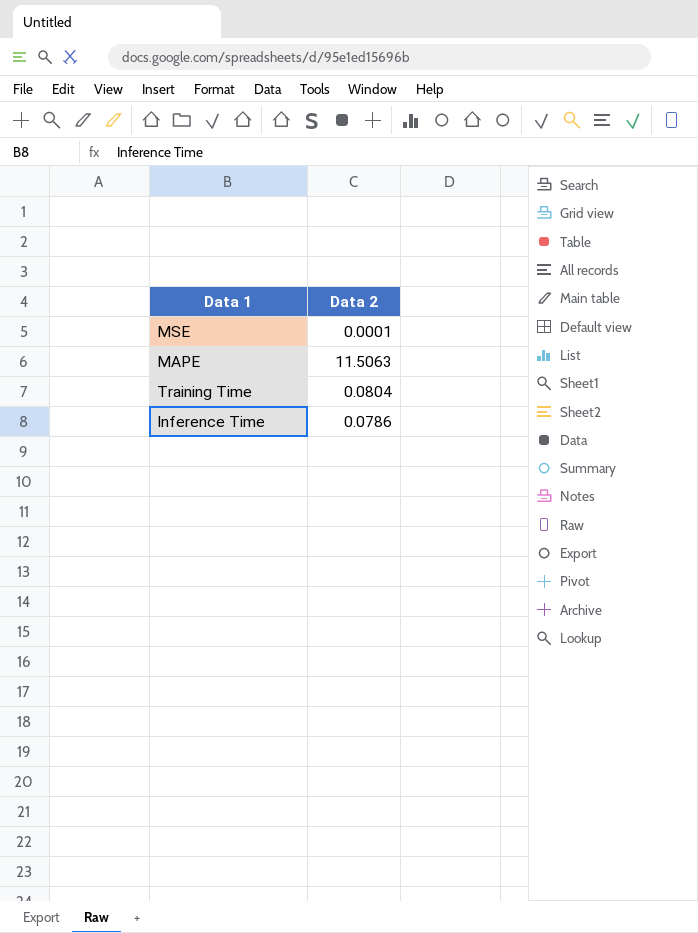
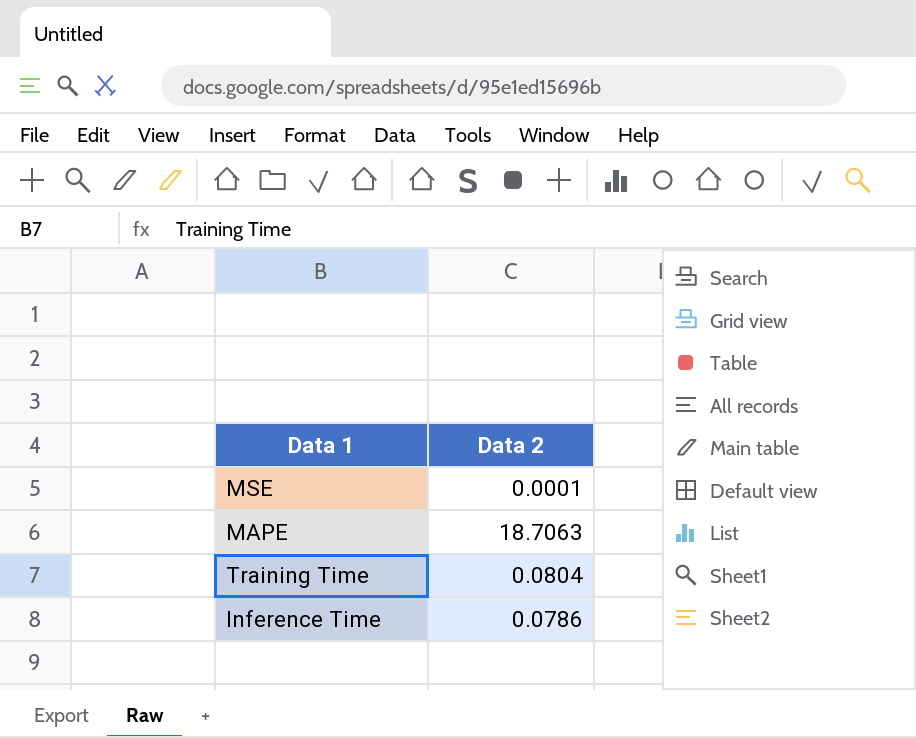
MAPE | Data 2: 11.5063 -> 18.7063

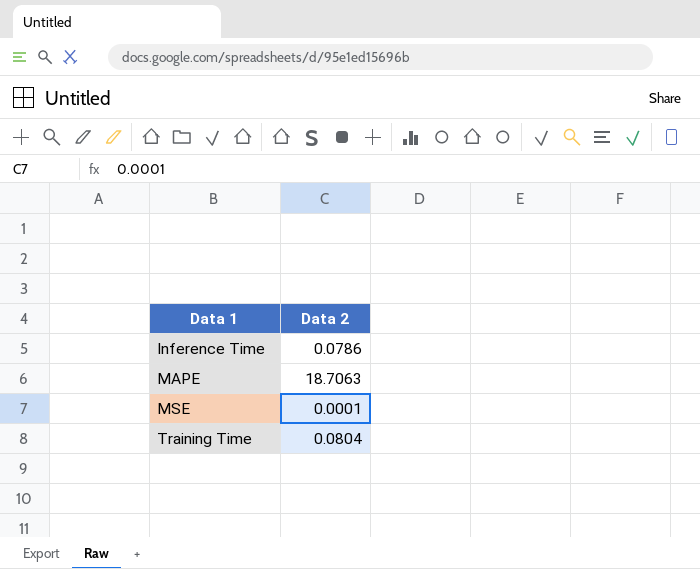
row order: none -> Data 1 ascending

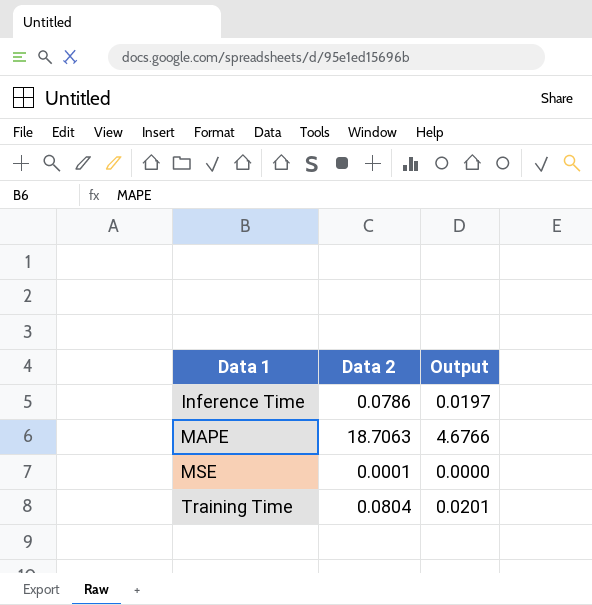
column Output | formula: none -> [Data 2] * 0.25

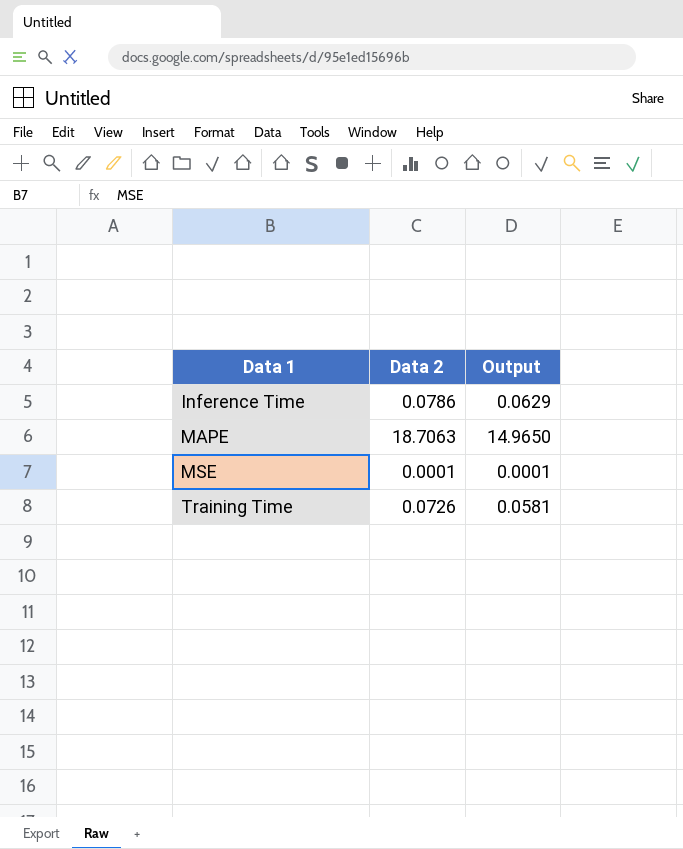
column Output | formula: [Data 2] * 0.25 -> [Data 2] * 0.8
Training Time | Data 2: 0.0804 -> 0.0726

